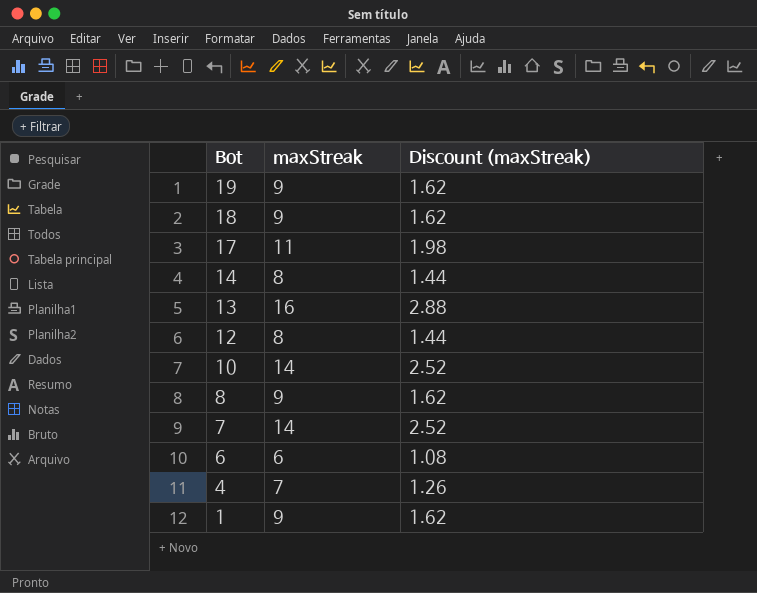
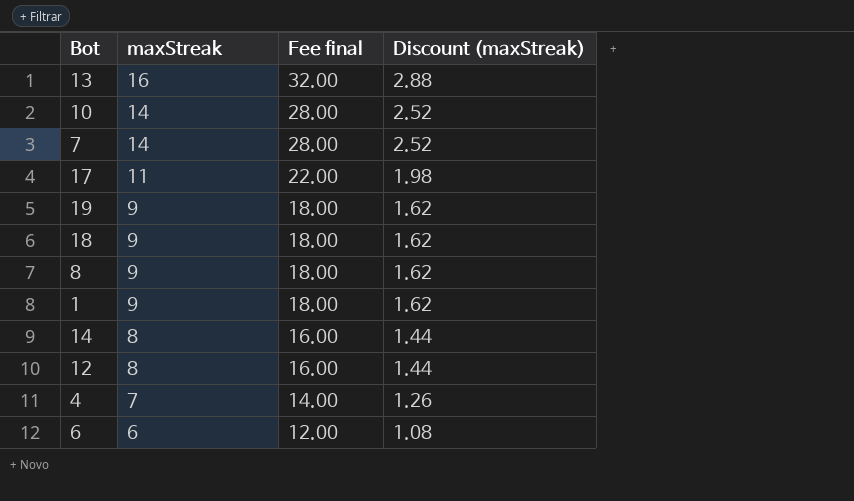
row order: Bot descending -> maxStreak descending
column Fee final | formula: none -> [maxStreak] * 2

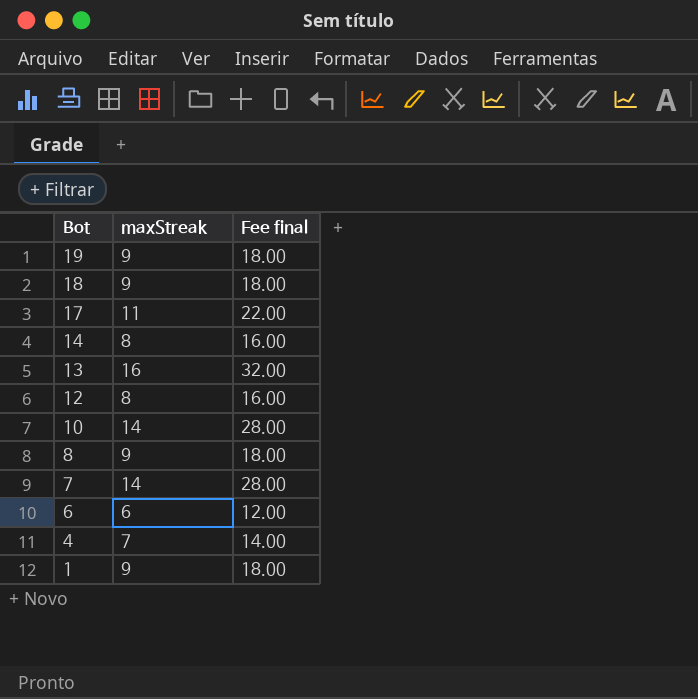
row order: maxStreak descending -> Bot descending
column Discount (maxStreak) | formula: [maxStreak] * 0.18 -> none

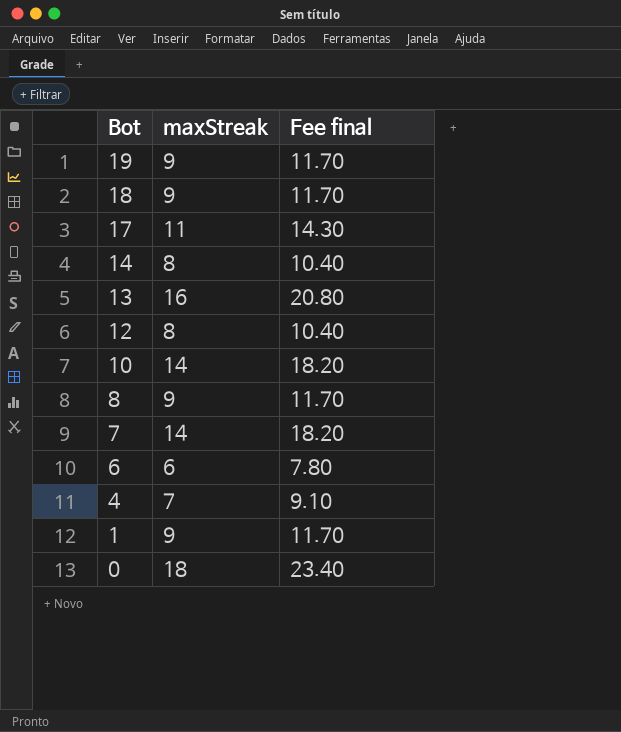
column Fee final | formula: [maxStreak] * 2 -> [maxStreak] * 1.3
row 0: none -> 18 | 23.40

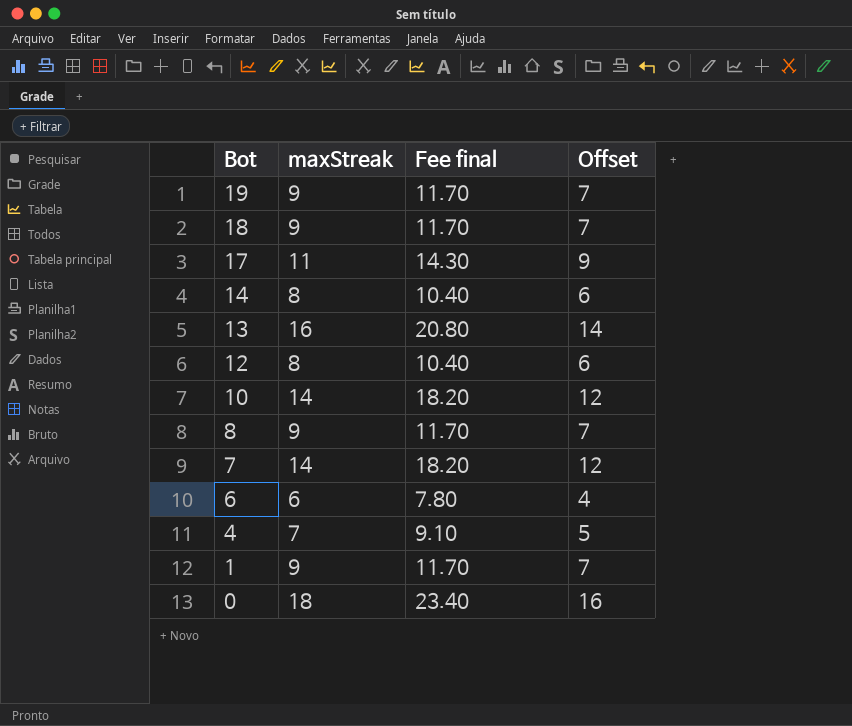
column Offset | formula: none -> [maxStreak] - 2

